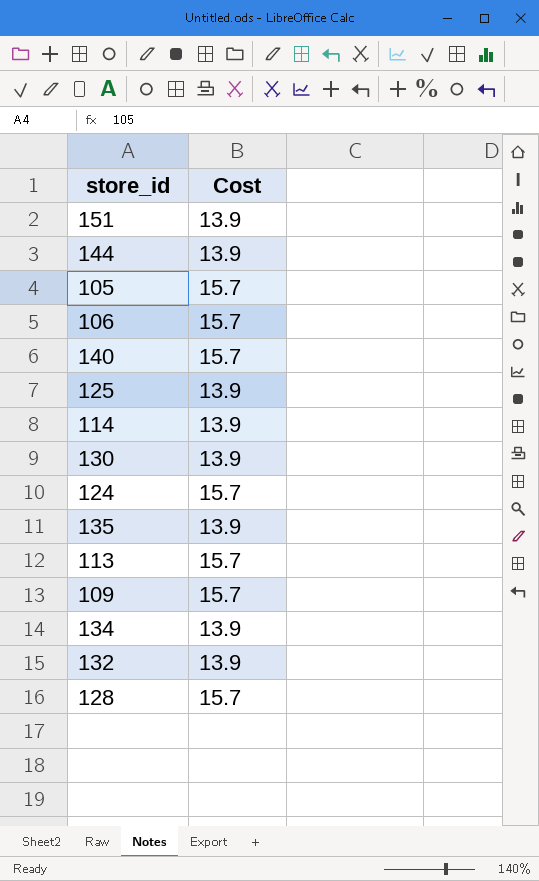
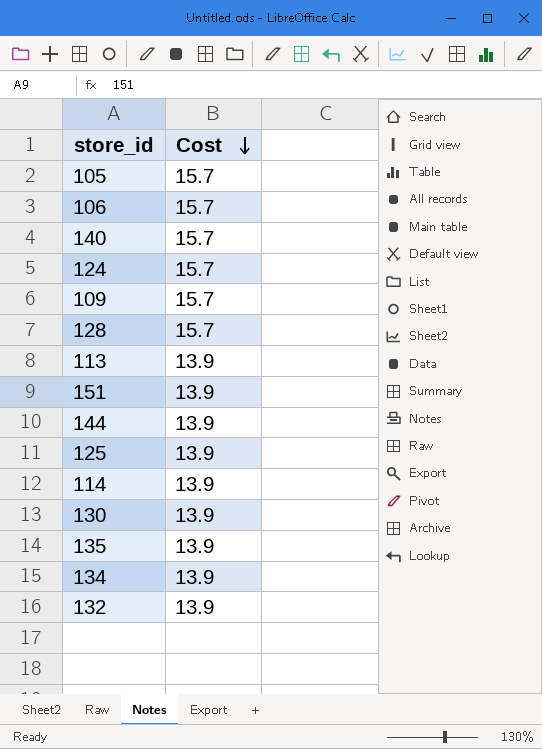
row order: none -> Cost descending
113 | Cost: 15.7 -> 13.9

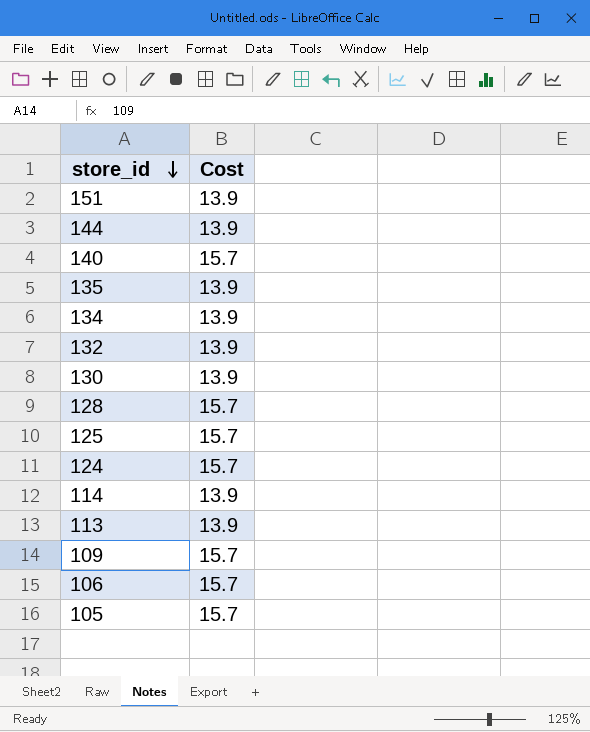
row order: Cost descending -> store_id descending
125 | Cost: 13.9 -> 15.7

